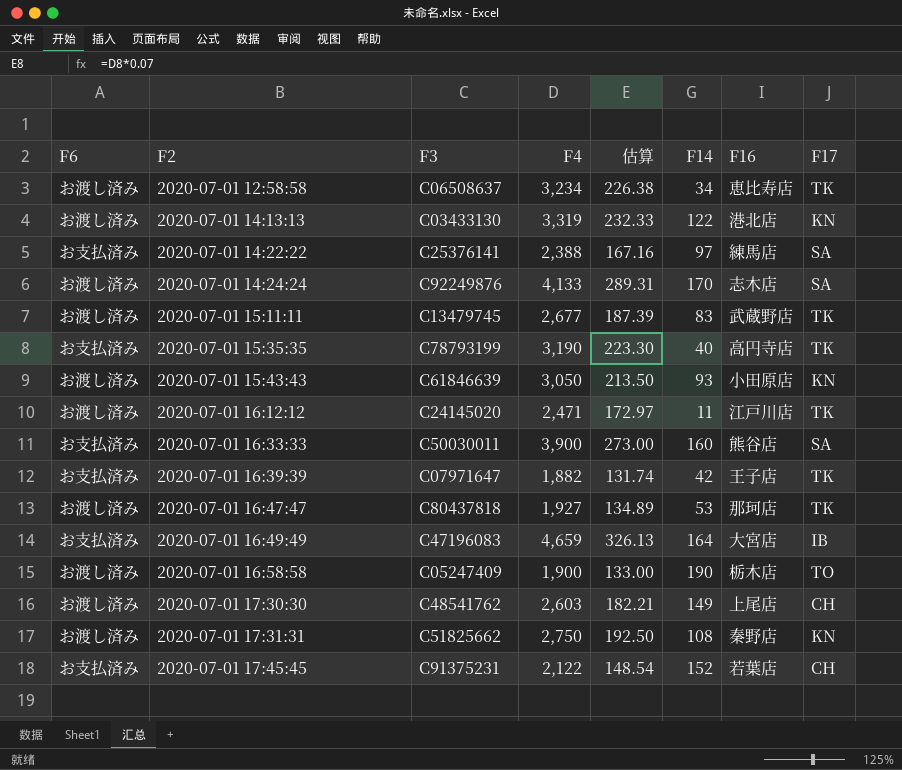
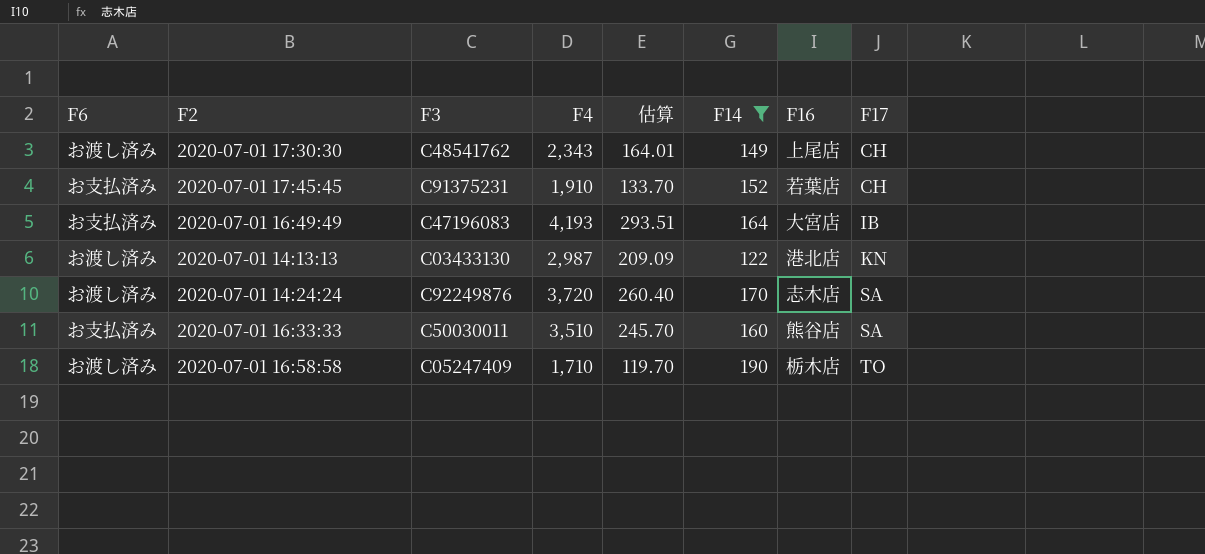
filter: none -> F14 >= 122
row order: F2 ascending -> F17 ascending
2020-07-01 17:30:30 | F4: 2,603 -> 2,343
2020-07-01 17:30:30 | 估算: 182.21 -> 164.01
2020-07-01 17:45:45 | F4: 2,122 -> 1,910
2020-07-01 17:45:45 | 估算: 148.54 -> 133.70
2020-07-01 16:49:49 | F4: 4,659 -> 4,193
2020-07-01 16:49:49 | 估算: 326.13 -> 293.51
2020-07-01 14:13:13 | F4: 3,319 -> 2,987
2020-07-01 14:13:13 | 估算: 232.33 -> 209.09
2020-07-01 14:24:24 | F4: 4,133 -> 3,720
2020-07-01 14:24:24 | 估算: 289.31 -> 260.40
2020-07-01 16:33:33 | F4: 3,900 -> 3,510
2020-07-01 16:33:33 | 估算: 273.00 -> 245.70
2020-07-01 16:58:58 | F4: 1,900 -> 1,710
2020-07-01 16:58:58 | 估算: 133.00 -> 119.70

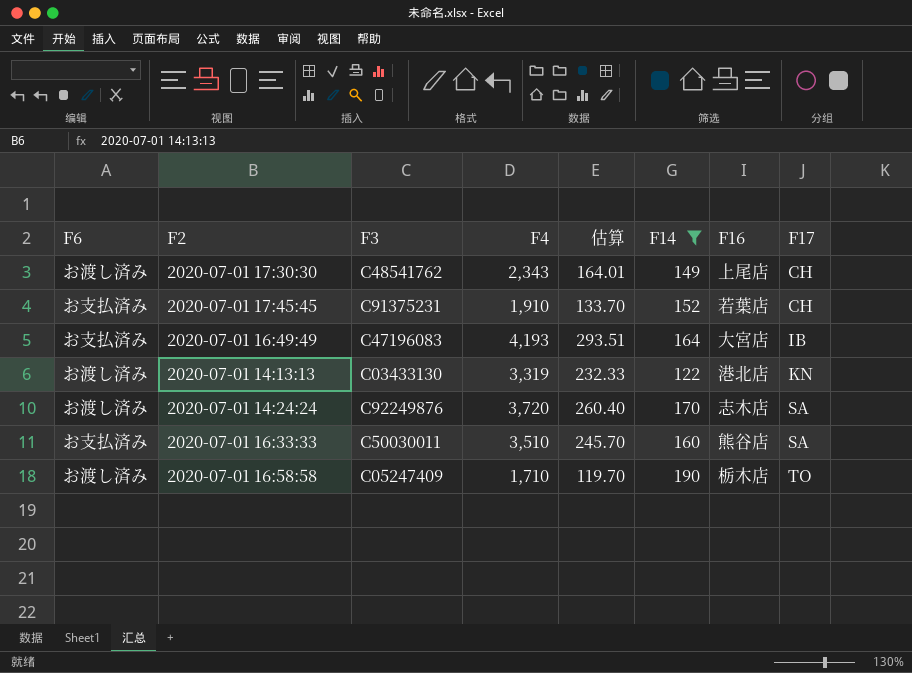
2020-07-01 14:13:13 | F4: 2,987 -> 3,319
2020-07-01 14:13:13 | 估算: 209.09 -> 232.33

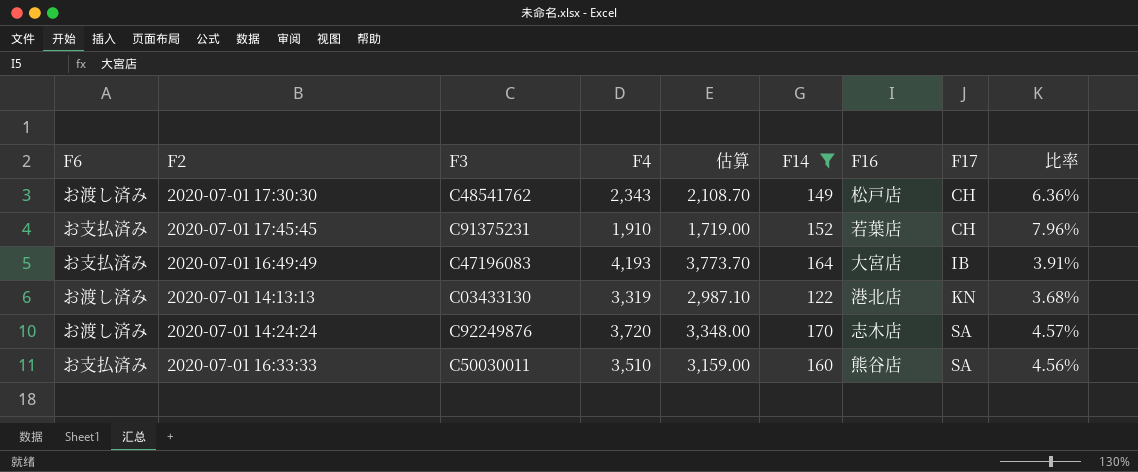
column 估算 | formula: [F4] * 0.07 -> [F4] * 0.9
column 比率 | formula: none -> [F14] / [F4]
row 2020-07-01 16:58:58: お渡し済み | C05247409 | 1,710 | 119.70 | 190 | 栃木店 | TO -> none
2020-07-01 17:30:30 | F16: 上尾店 -> 松戸店

